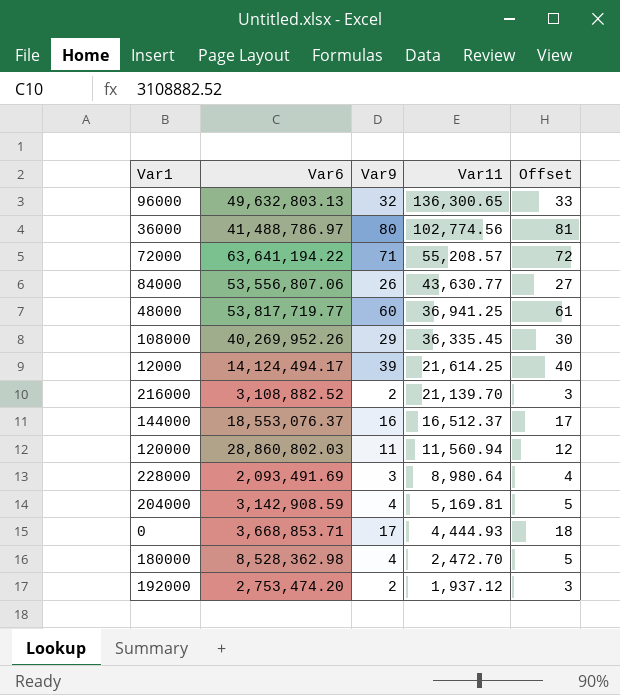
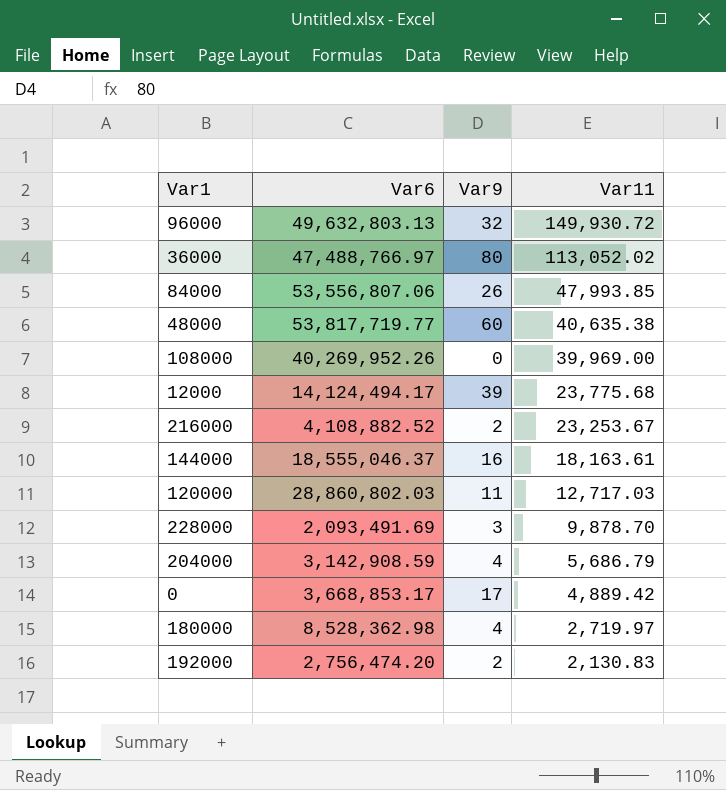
column Offset | formula: [Var9] + 1 -> none
row 72000: 63,641,194.22 | 71 | 55,208.57 | 72 -> none
96000 | Var11: 136,300.65 -> 149,930.72
36000 | Var6: 41,488,786.97 -> 47,488,766.97
36000 | Var11: 102,774.56 -> 113,052.02
84000 | Var11: 43,630.77 -> 47,993.85
48000 | Var11: 36,941.25 -> 40,635.38
108000 | Var9: 29 -> 0
108000 | Var11: 36,335.45 -> 39,969.00
12000 | Var11: 21,614.25 -> 23,775.68
216000 | Var6: 3,108,882.52 -> 4,108,882.52
216000 | Var11: 21,139.70 -> 23,253.67
144000 | Var6: 18,553,076.37 -> 18,555,046.37
144000 | Var11: 16,512.37 -> 18,163.61
120000 | Var11: 11,560.94 -> 12,717.03
228000 | Var11: 8,980.64 -> 9,878.70
204000 | Var11: 5,169.81 -> 5,686.79
0 | Var6: 3,668,853.71 -> 3,668,853.17
0 | Var11: 4,444.93 -> 4,889.42
180000 | Var11: 2,472.70 -> 2,719.97
192000 | Var6: 2,753,474.20 -> 2,756,474.20
192000 | Var11: 1,937.12 -> 2,130.83

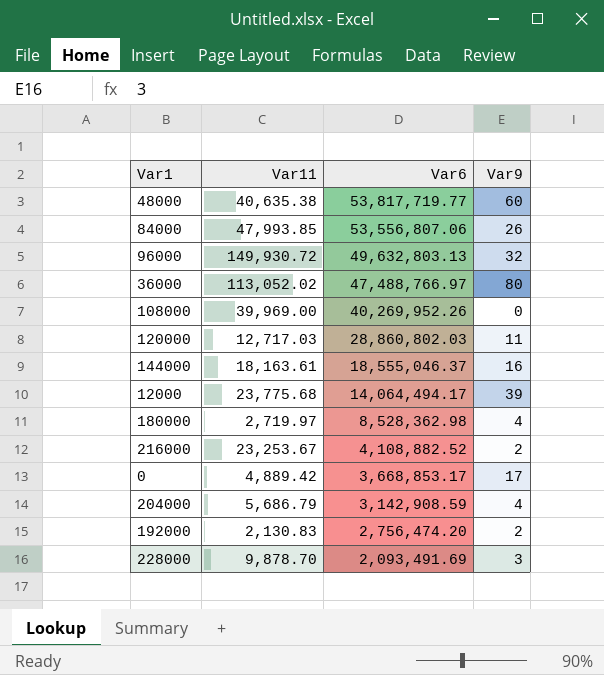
row order: Var11 descending -> Var6 descending
column Var11 | position: 4 -> 2
12000 | Var6: 14,124,494.17 -> 14,064,494.17

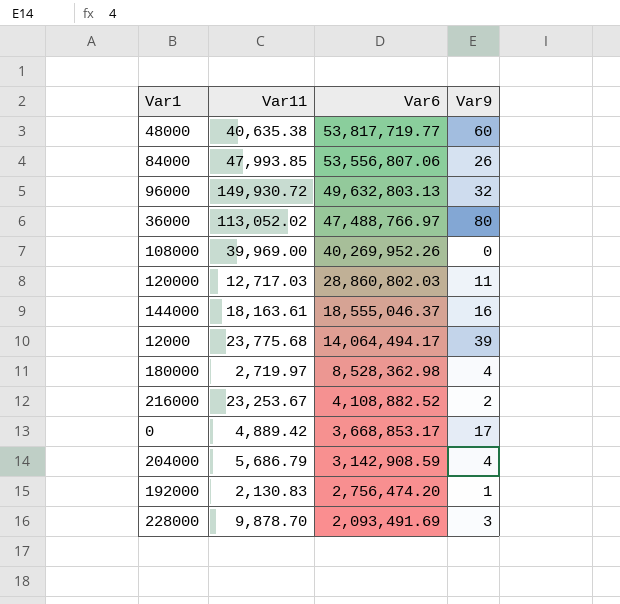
192000 | Var9: 2 -> 1

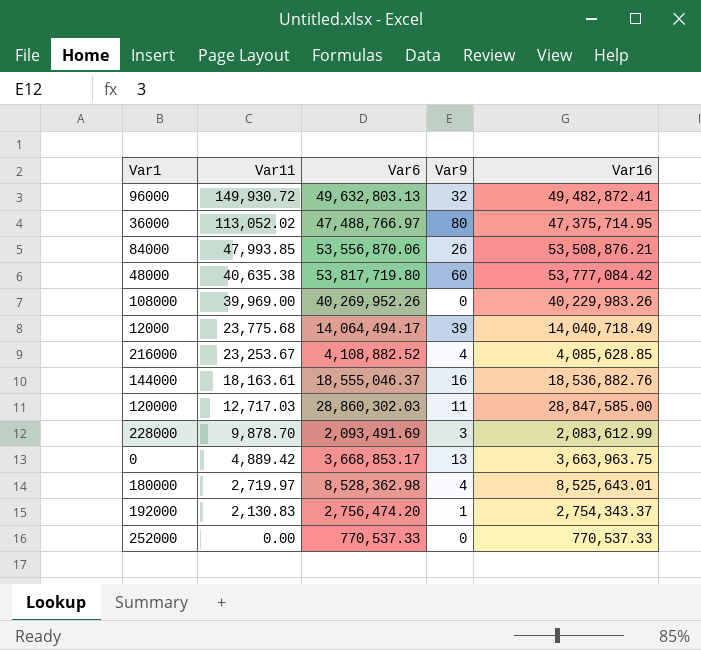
row order: Var6 descending -> Var11 descending
column Var16 | formula: none -> [Var6] - [Var11]
row 204000: 5,686.79 | 3,142,908.59 | 4 -> none
84000 | Var6: 53,556,807.06 -> 53,556,870.06
48000 | Var6: 53,817,719.77 -> 53,817,719.80
216000 | Var9: 2 -> 4
120000 | Var6: 28,860,802.03 -> 28,860,302.03
0 | Var9: 17 -> 13
row 252000: none -> 0.00 | 770,537.33 | 0 | 770,537.33

